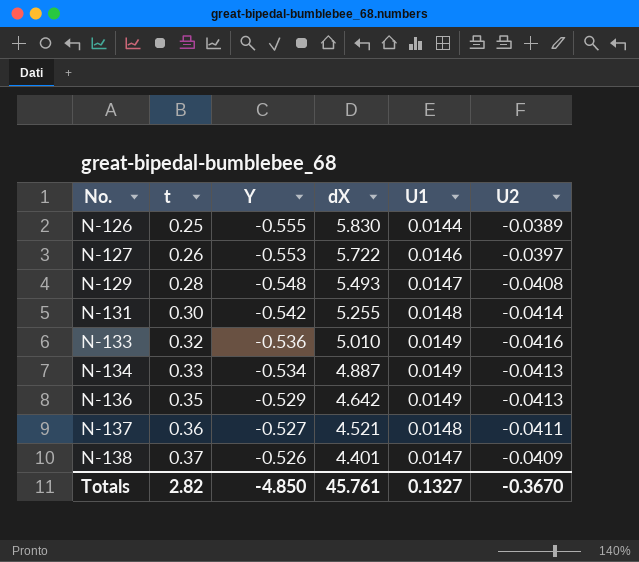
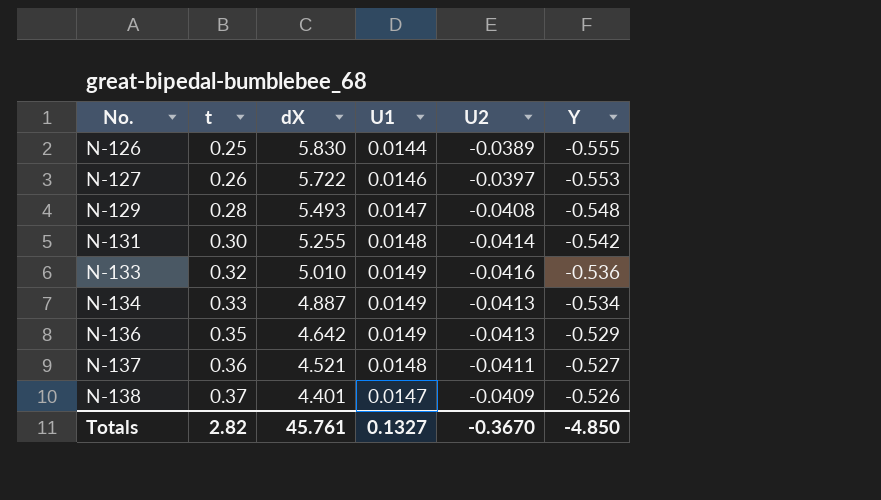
column Y | position: 3 -> 6

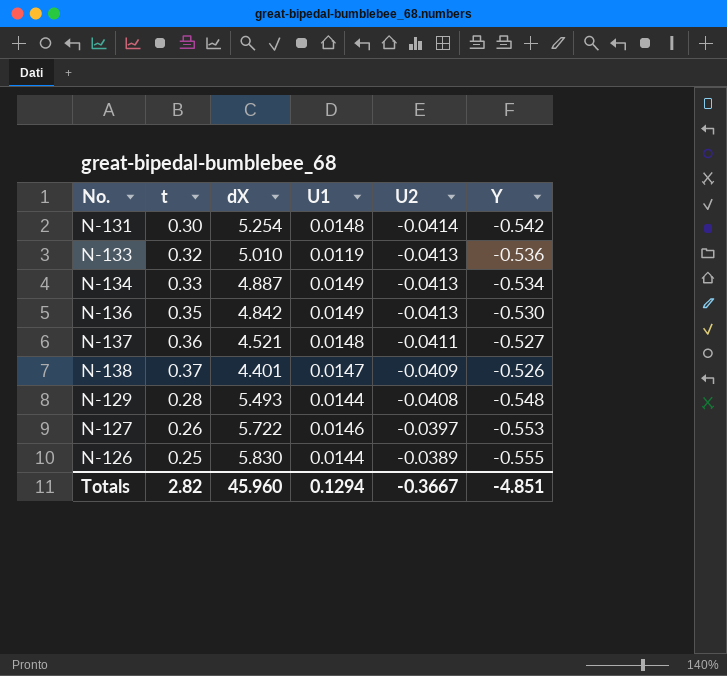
row order: No. ascending -> U2 ascending
N-131 | dX: 5.255 -> 5.254
N-133 | U1: 0.0149 -> 0.0119
N-133 | U2: -0.0416 -> -0.0413
N-136 | dX: 4.642 -> 4.842
N-136 | Y: -0.529 -> -0.530
N-129 | U1: 0.0147 -> 0.0144
Totals | dX: 45.761 -> 45.960
Totals | U1: 0.1327 -> 0.1294
Totals | U2: -0.3670 -> -0.3667
Totals | Y: -4.850 -> -4.851

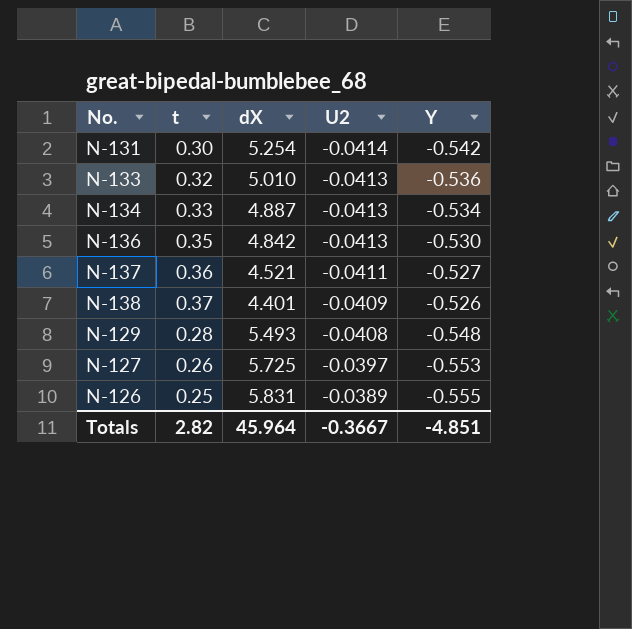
column U1 | position: 4 -> none
N-127 | dX: 5.722 -> 5.725
N-126 | dX: 5.830 -> 5.831
Totals | dX: 45.960 -> 45.964

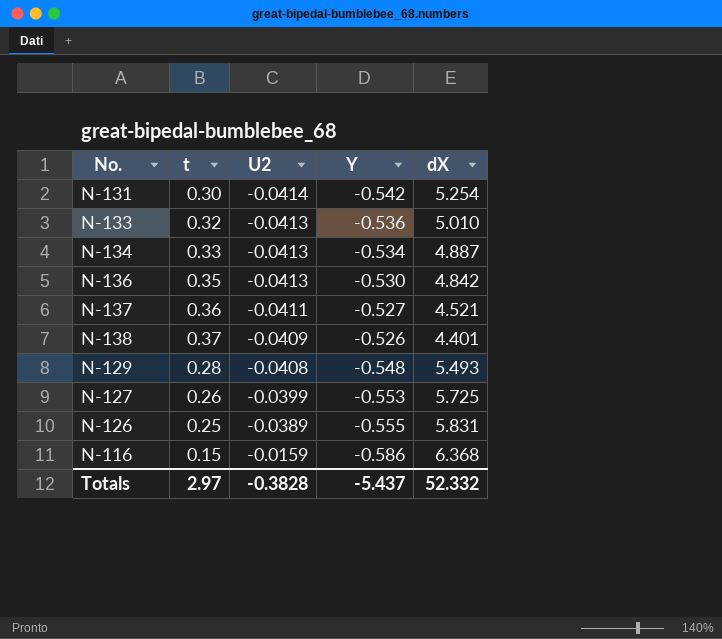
column dX | position: 3 -> 5
N-127 | U2: -0.0397 -> -0.0399
row N-116: none -> 0.15 | -0.0159 | -0.586 | 6.368
Totals | t: 2.82 -> 2.97
Totals | U2: -0.3667 -> -0.3828
Totals | Y: -4.851 -> -5.437
Totals | dX: 45.964 -> 52.332

